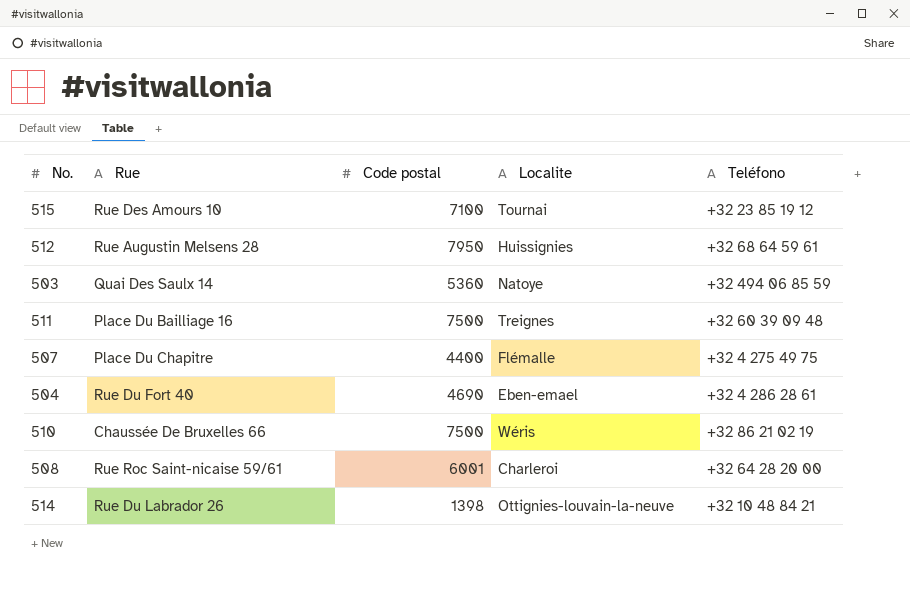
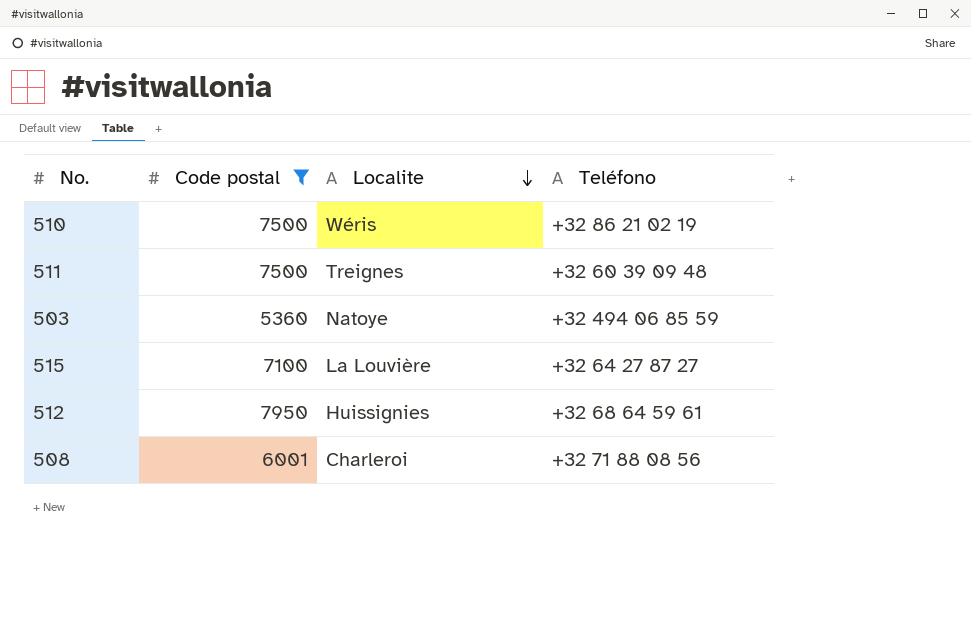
filter: none -> Code postal >= 5360
row order: none -> Localite descending
column Rue | position: 2 -> none
515 | Localite: Tournai -> La Louvière
515 | Teléfono: +32 23 85 19 12 -> +32 64 27 87 27
508 | Teléfono: +32 64 28 20 00 -> +32 71 88 08 56

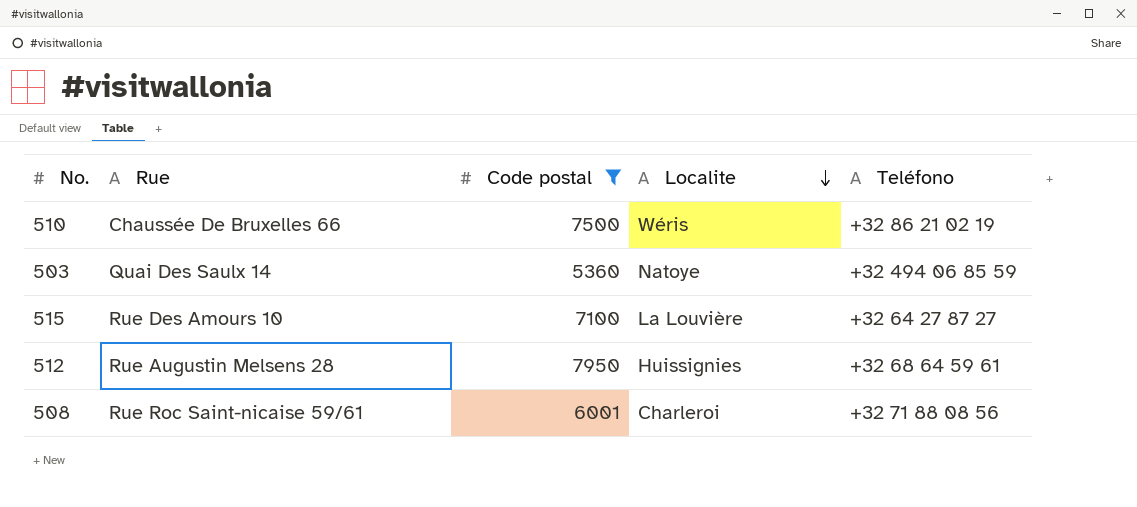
column Rue | position: none -> 2
row 511: 7500 | Treignes | +32 60 39 09 48 -> none

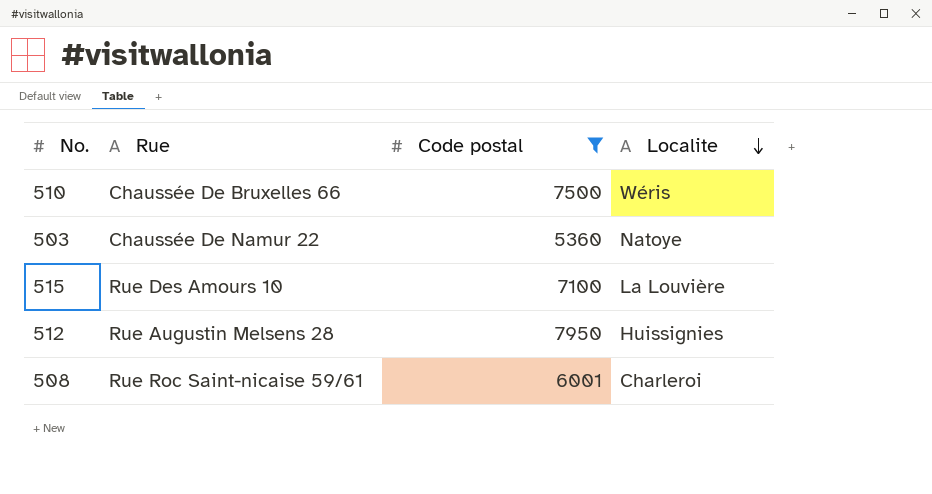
column Teléfono | position: 5 -> none
503 | Rue: Quai Des Saulx 14 -> Chaussée De Namur 22

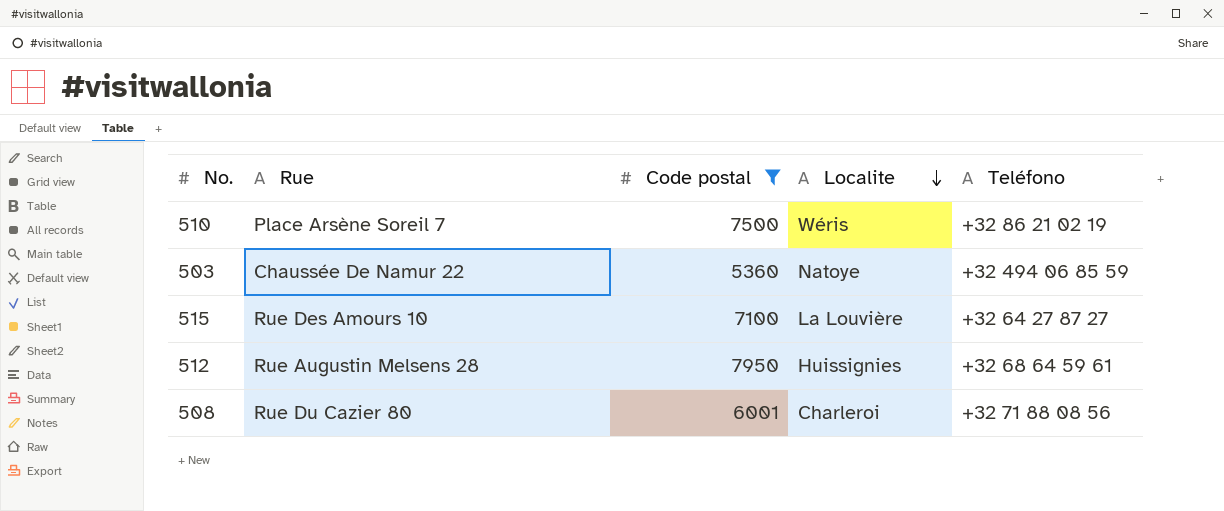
column Teléfono | position: none -> 5
510 | Rue: Chaussée De Bruxelles 66 -> Place Arsène Soreil 7
508 | Rue: Rue Roc Saint-nicaise 59/61 -> Rue Du Cazier 80

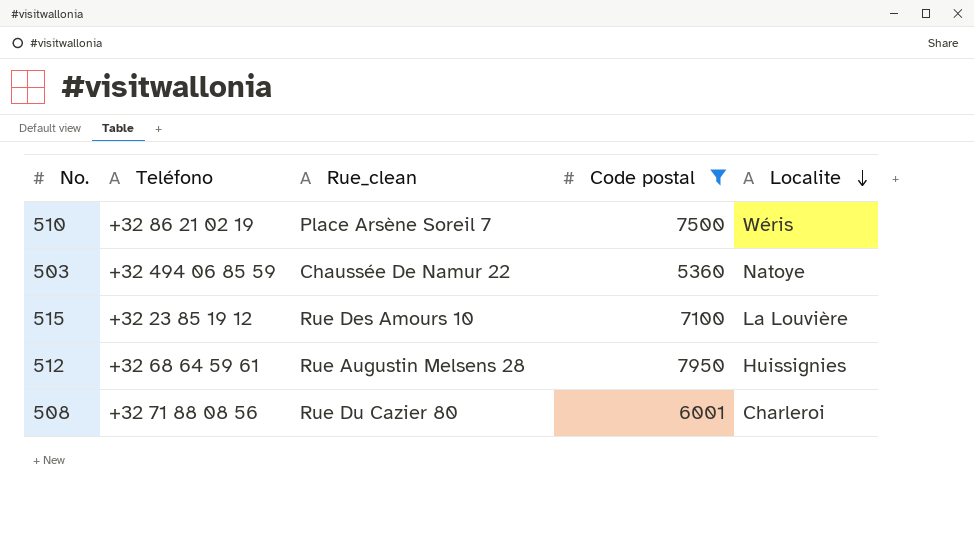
column Teléfono | position: 5 -> 2
column name: Rue -> Rue_clean
515 | Teléfono: +32 64 27 87 27 -> +32 23 85 19 12

